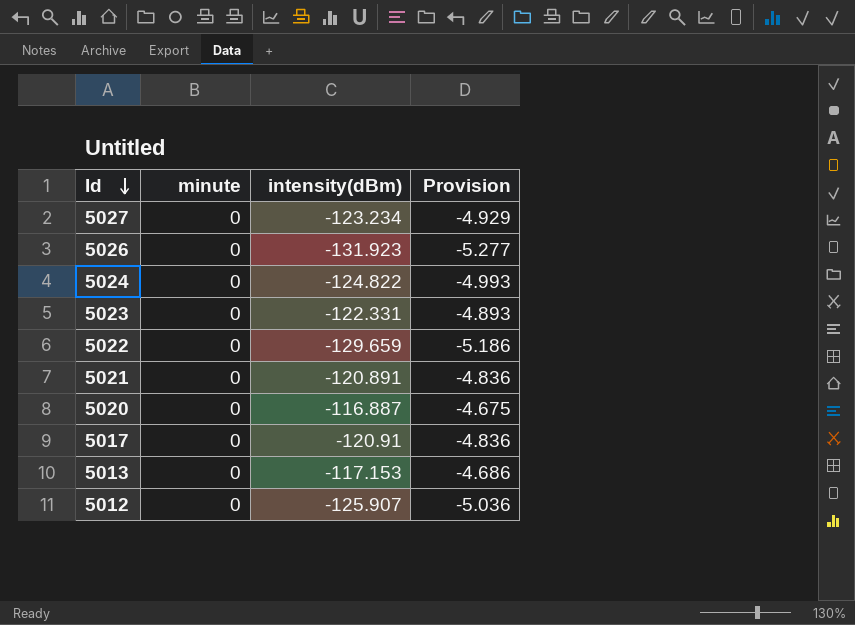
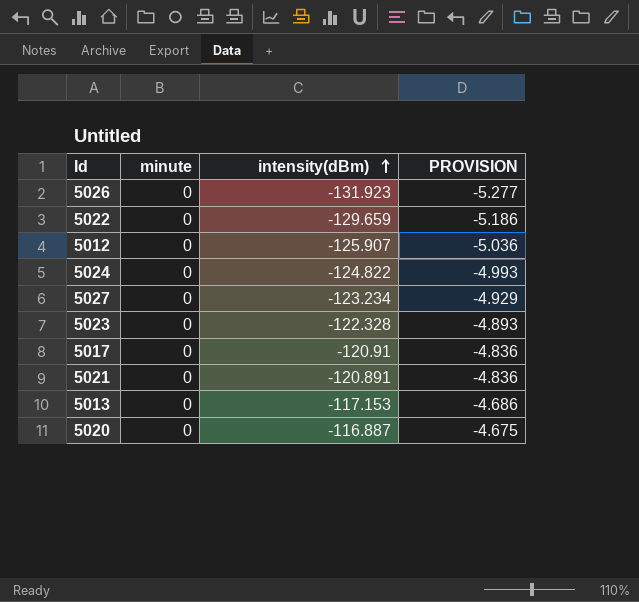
row order: Id descending -> intensity(dBm) ascending
column name: Provision -> PROVISION
5023 | intensity(dBm): -122.331 -> -122.328

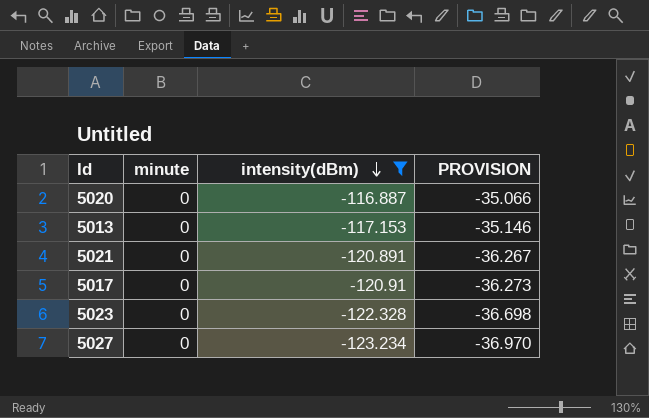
filter: none -> intensity(dBm) >= -123.234
row order: intensity(dBm) ascending -> intensity(dBm) descending
column PROVISION | formula: [intensity(dBm)] * 0.04 -> [intensity(dBm)] * 0.3

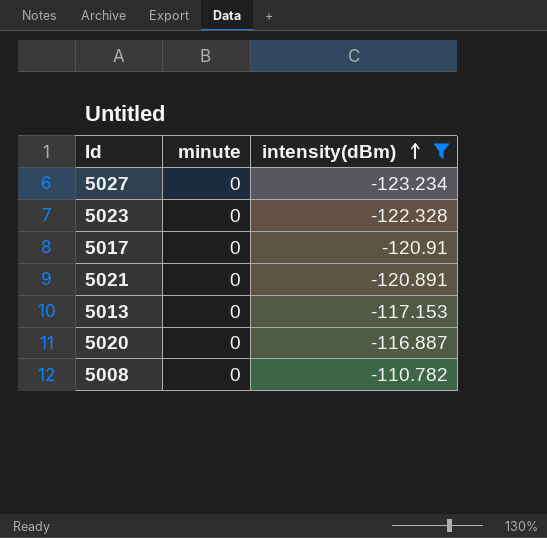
row order: intensity(dBm) descending -> intensity(dBm) ascending
column PROVISION | formula: [intensity(dBm)] * 0.3 -> none
row 5008: none -> 0 | -110.782

